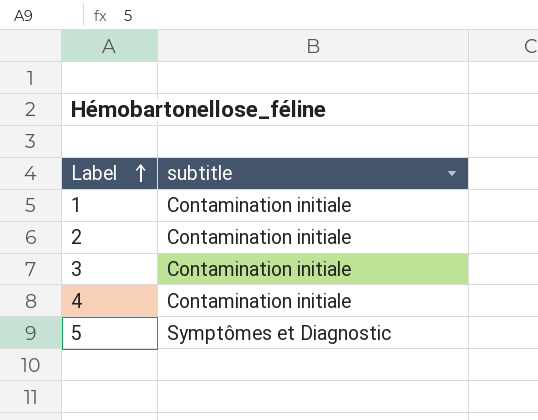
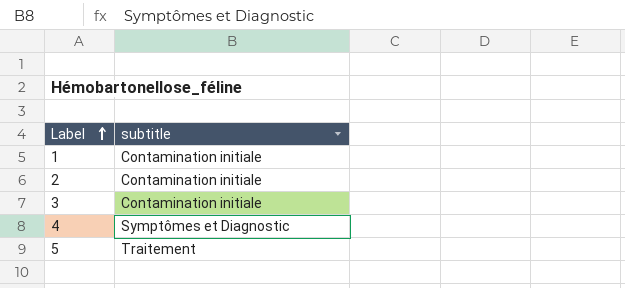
4 | subtitle: Contamination initiale -> Symptômes et Diagnostic
5 | subtitle: Symptômes et Diagnostic -> Traitement

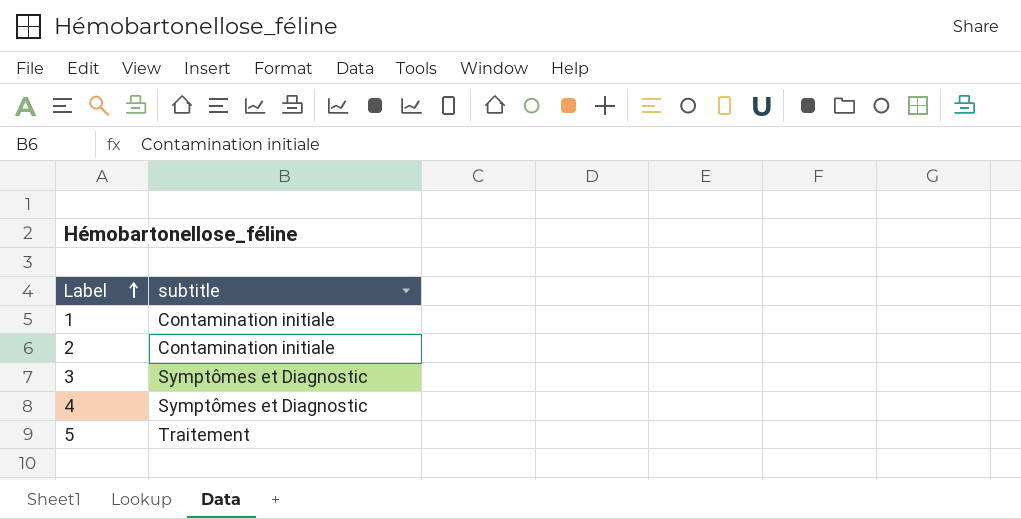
3 | subtitle: Contamination initiale -> Symptômes et Diagnostic

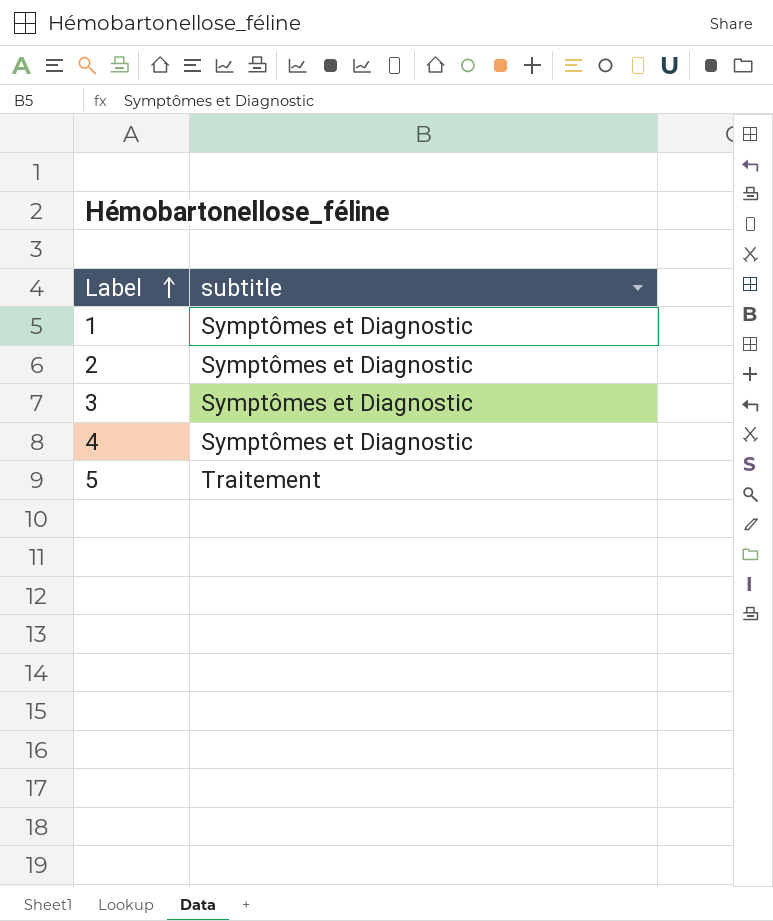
1 | subtitle: Contamination initiale -> Symptômes et Diagnostic
2 | subtitle: Contamination initiale -> Symptômes et Diagnostic

